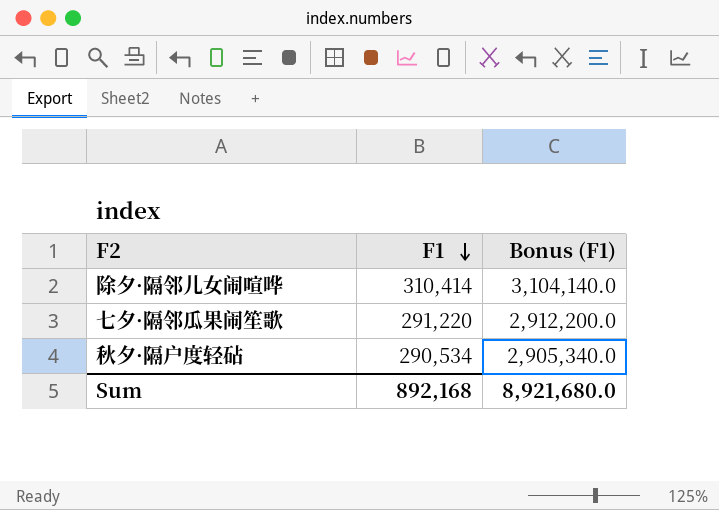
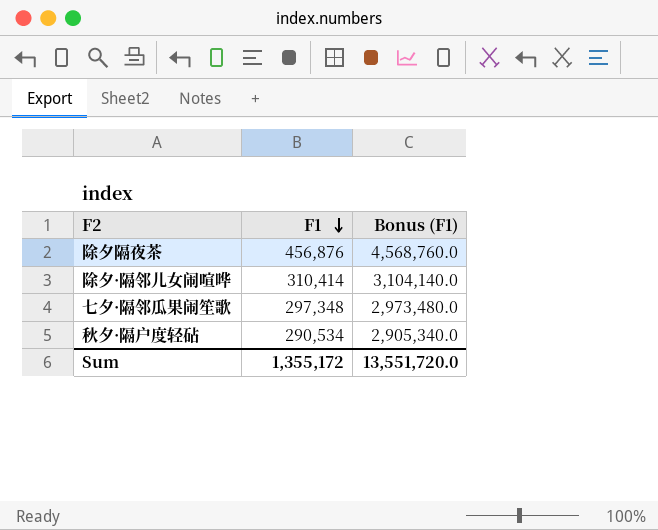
row 除夕隔夜茶: none -> 456,876 | 4,568,760.0
七夕·隔邻瓜果闹笙歌 | F1: 291,220 -> 297,348
七夕·隔邻瓜果闹笙歌 | Bonus (F1): 2,912,200.0 -> 2,973,480.0
Sum | F1: 892,168 -> 1,355,172
Sum | Bonus (F1): 8,921,680.0 -> 13,551,720.0

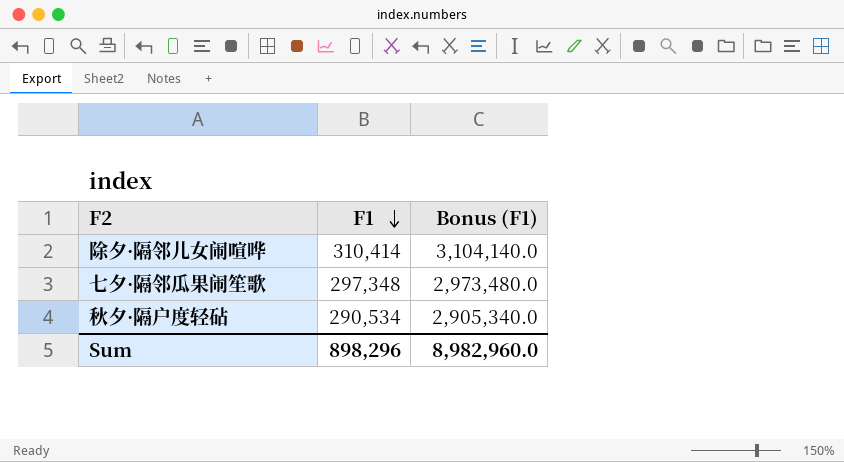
row 除夕隔夜茶: 456,876 | 4,568,760.0 -> none
Sum | F1: 1,355,172 -> 898,296
Sum | Bonus (F1): 13,551,720.0 -> 8,982,960.0

